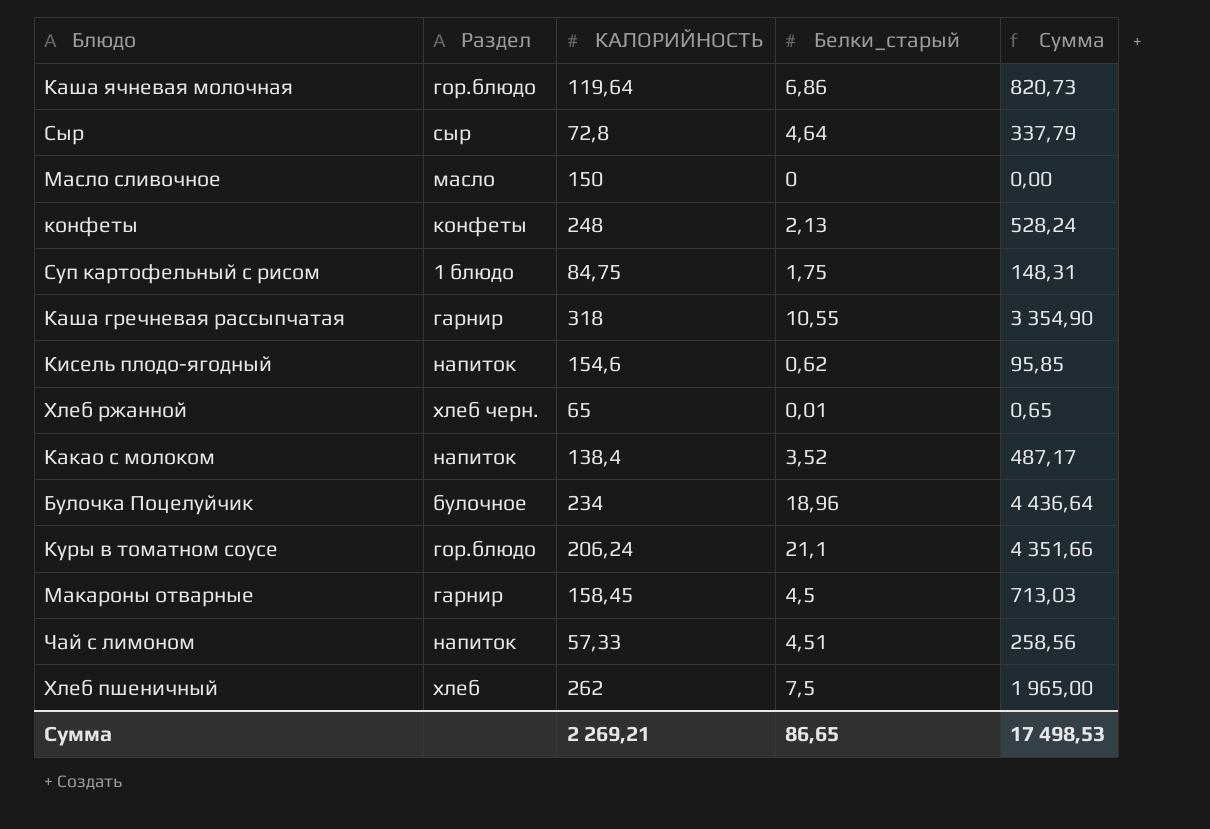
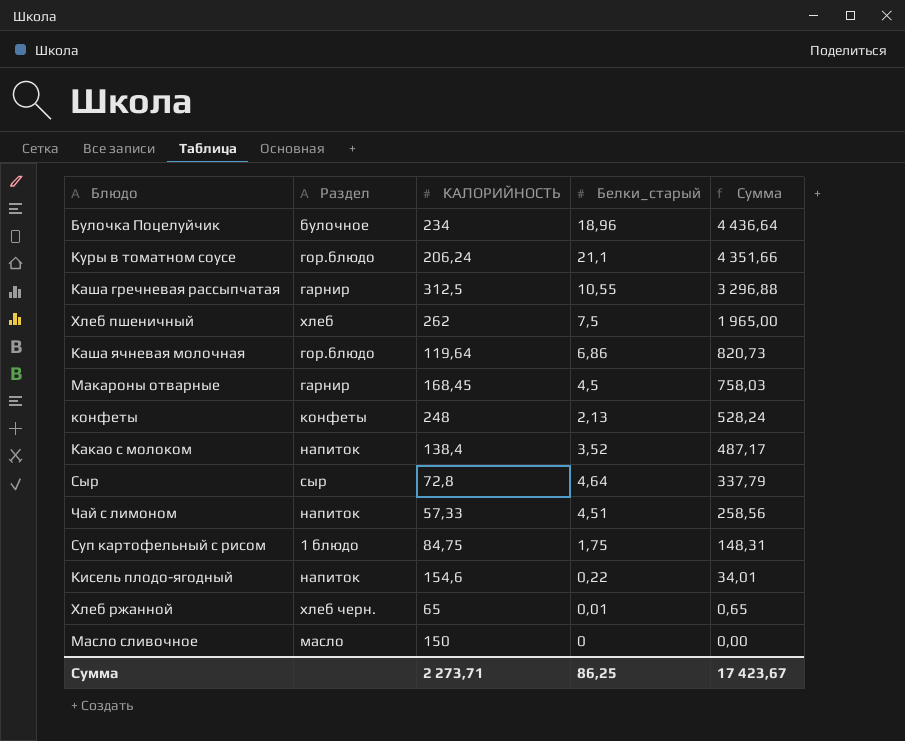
row order: none -> Сумма descending
Каша гречневая рассыпчатая | КАЛОРИЙНОСТЬ: 318 -> 312,5
Каша гречневая рассыпчатая | Сумма: 3 354,90 -> 3 296,88
Макароны отварные | КАЛОРИЙНОСТЬ: 158,45 -> 168,45
Макароны отварные | Сумма: 713,03 -> 758,03
Кисель плодо-ягодный | Белки_старый: 0,62 -> 0,22
Кисель плодо-ягодный | Сумма: 95,85 -> 34,01
Сумма | КАЛОРИЙНОСТЬ: 2 269,21 -> 2 273,71
Сумма | Белки_старый: 86,65 -> 86,25
Сумма | Сумма: 17 498,53 -> 17 423,67

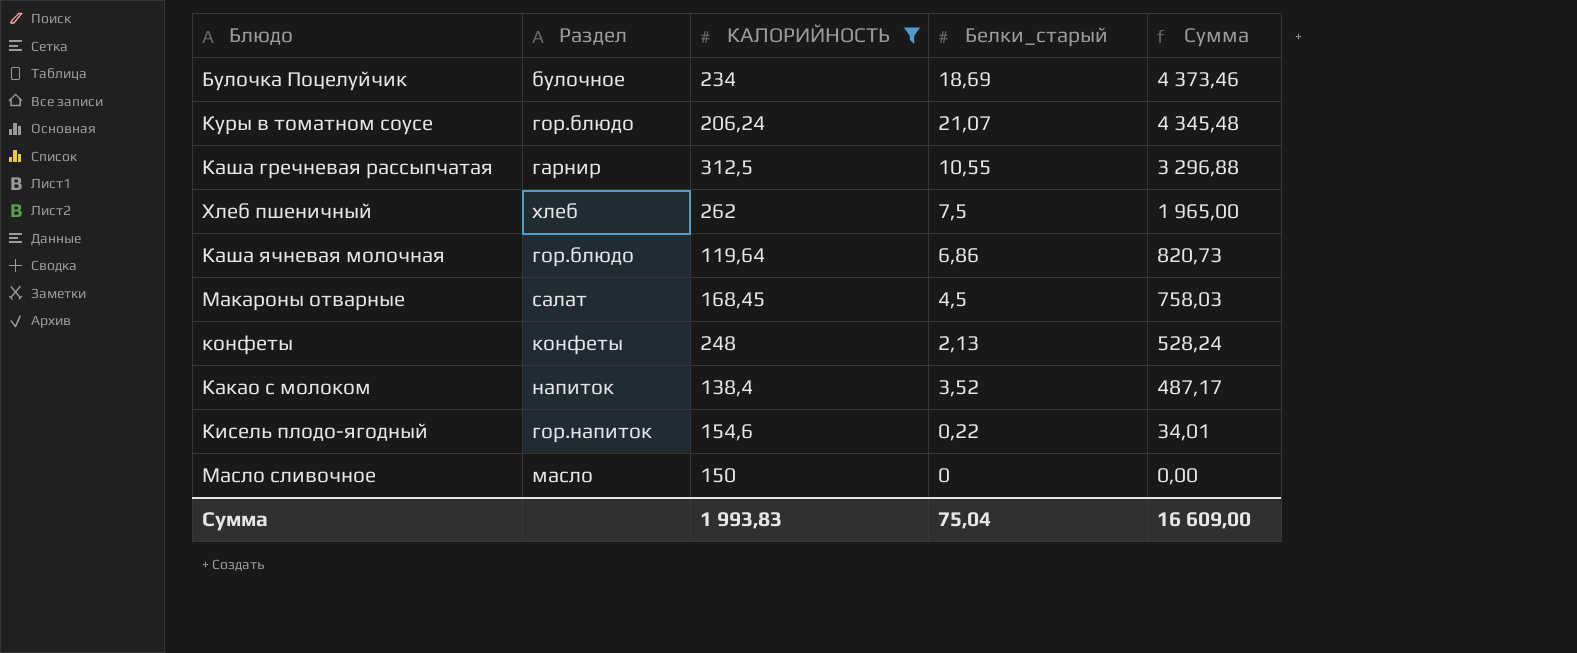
filter: none -> КАЛОРИЙНОСТЬ >= 119,64
Булочка Поцелуйчик | Белки_старый: 18,96 -> 18,69
Булочка Поцелуйчик | Сумма: 4 436,64 -> 4 373,46
Куры в томатном соусе | Белки_старый: 21,1 -> 21,07
Куры в томатном соусе | Сумма: 4 351,66 -> 4 345,48
Макароны отварные | Раздел: гарнир -> салат
Кисель плодо-ягодный | Раздел: напиток -> гор.напиток
Сумма | КАЛОРИЙНОСТЬ: 2 273,71 -> 1 993,83
Сумма | Белки_старый: 86,25 -> 75,04
Сумма | Сумма: 17 423,67 -> 16 609,00

